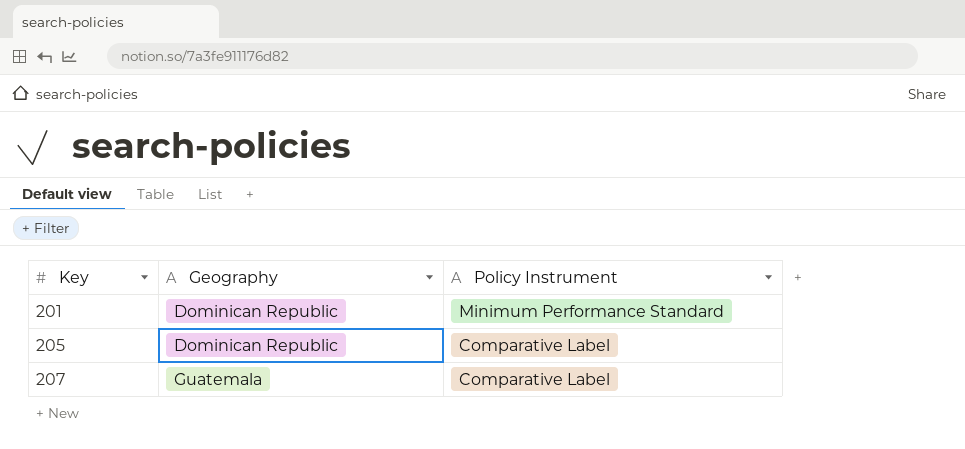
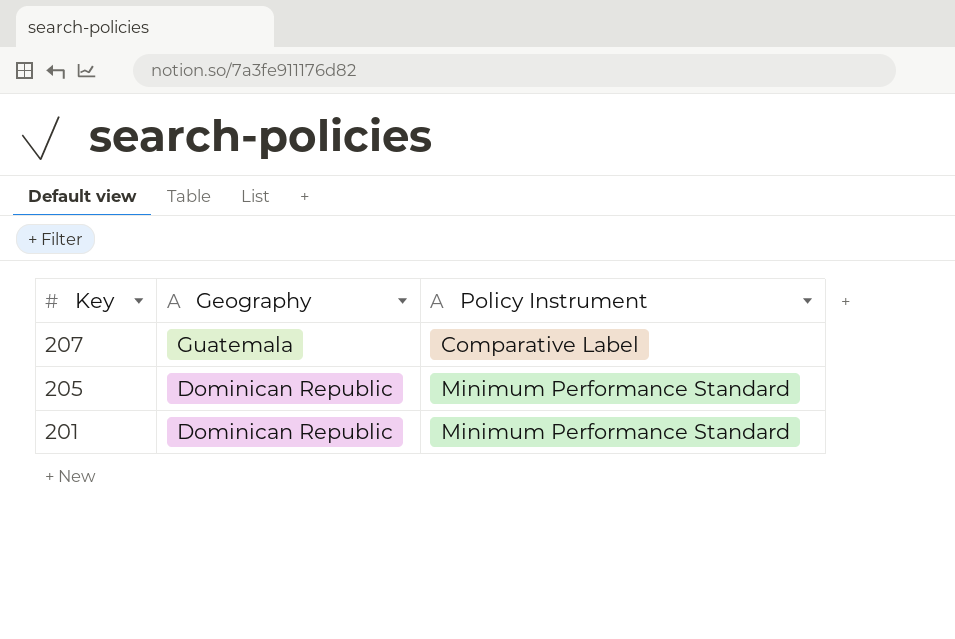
row order: Key ascending -> Key descending
205 | Policy Instrument: Comparative Label -> Minimum Performance Standard

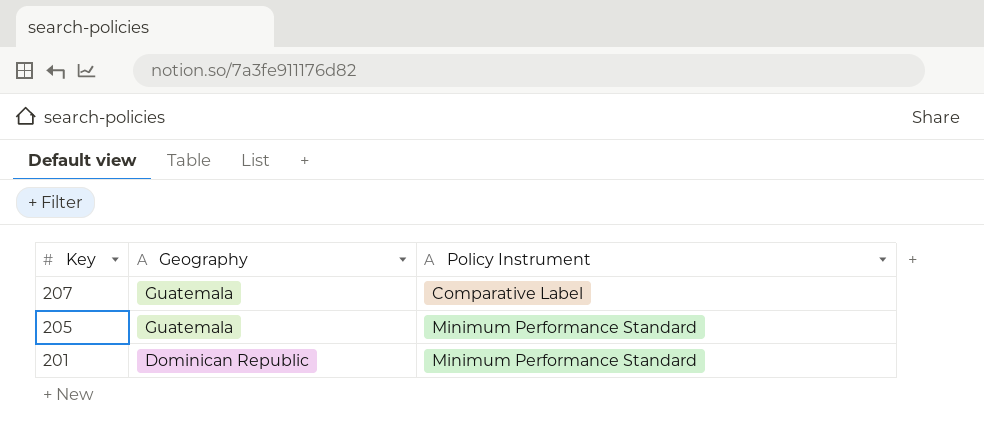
205 | Geography: Dominican Republic -> Guatemala

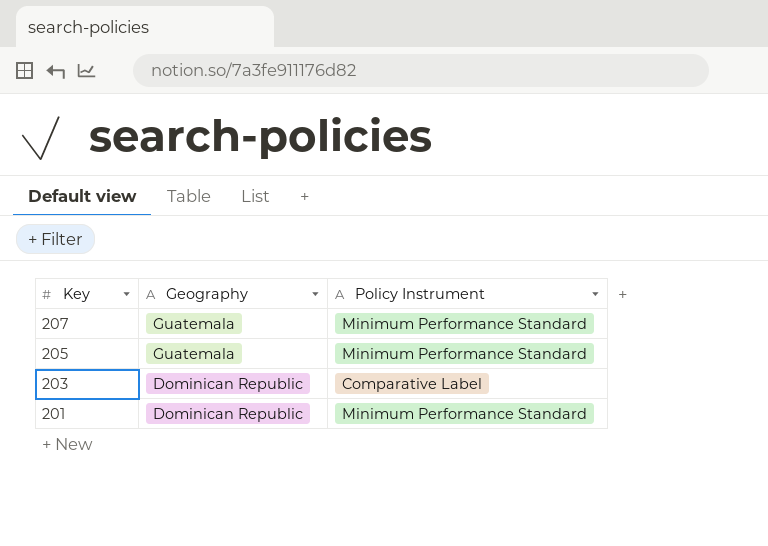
207 | Policy Instrument: Comparative Label -> Minimum Performance Standard
row 203: none -> Dominican Republic | Comparative Label

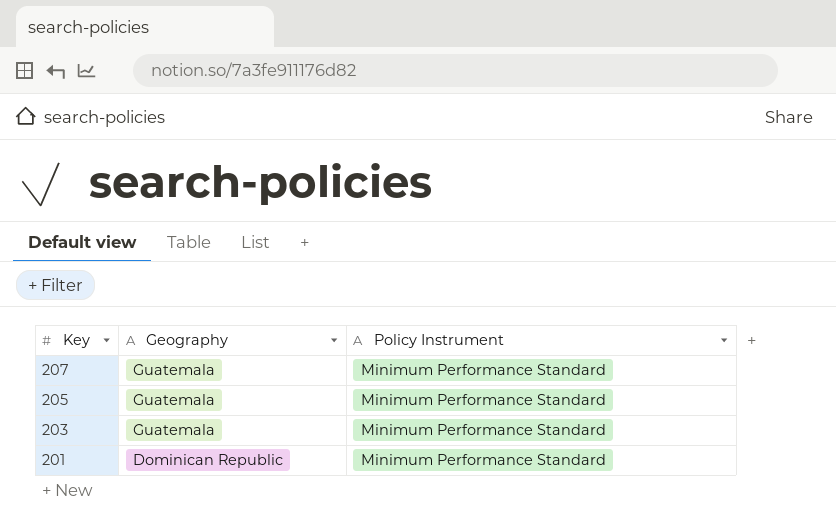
203 | Geography: Dominican Republic -> Guatemala
203 | Policy Instrument: Comparative Label -> Minimum Performance Standard

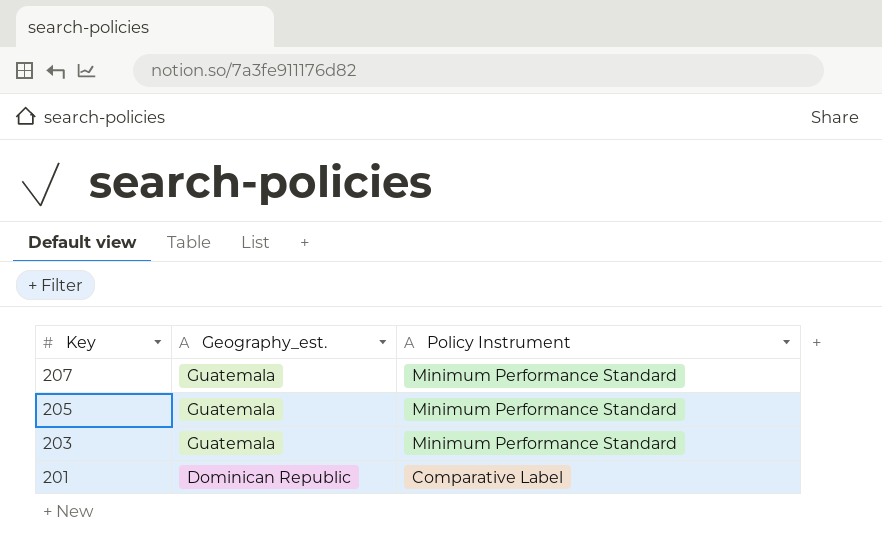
column name: Geography -> Geography_est.
201 | Policy Instrument: Minimum Performance Standard -> Comparative Label

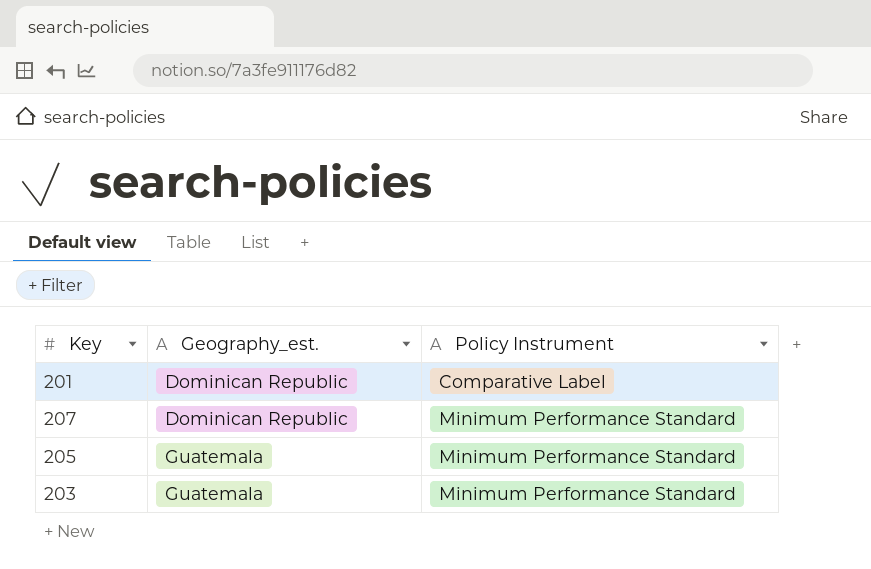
row order: Key descending -> Geography_est. ascending
207 | Geography_est.: Guatemala -> Dominican Republic

